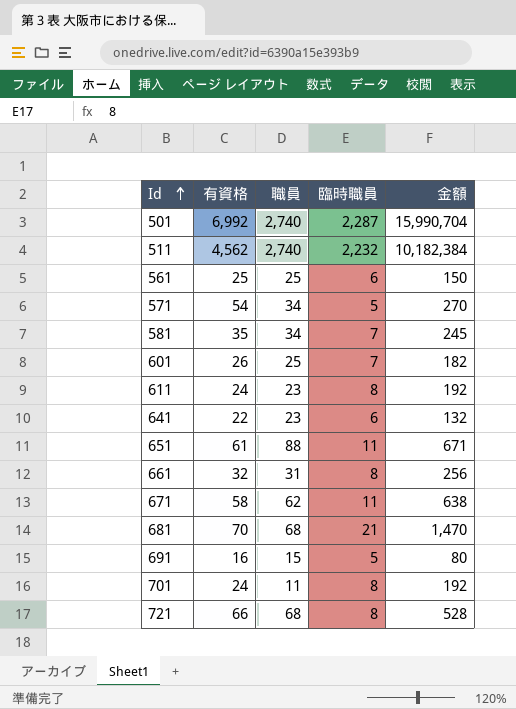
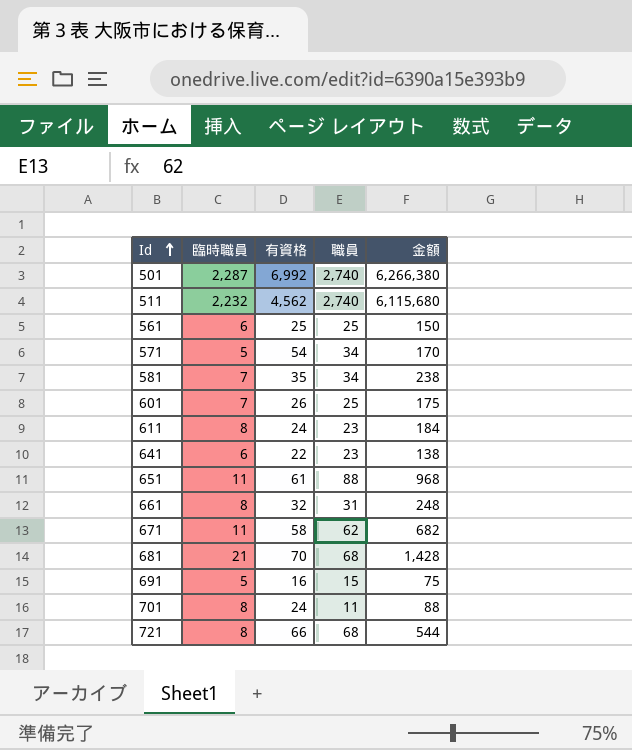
column 臨時職員 | position: 4 -> 2
column 金額 | formula: [有資格] * [臨時職員] -> [臨時職員] * [職員]

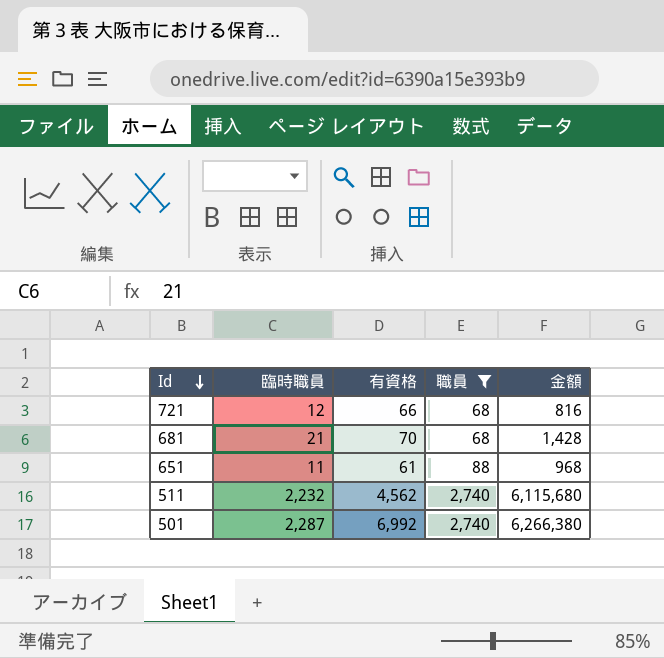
filter: none -> 職員 >= 68
row order: Id ascending -> Id descending
721 | 臨時職員: 8 -> 12
721 | 金額: 544 -> 816

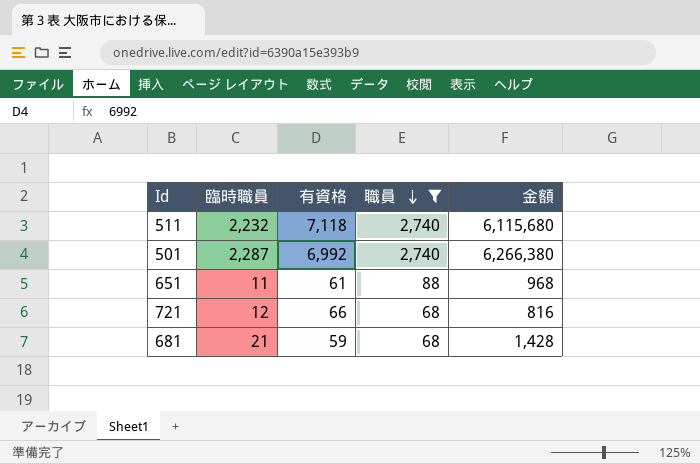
row order: Id descending -> 職員 descending
511 | 有資格: 4,562 -> 7,118
681 | 有資格: 70 -> 59

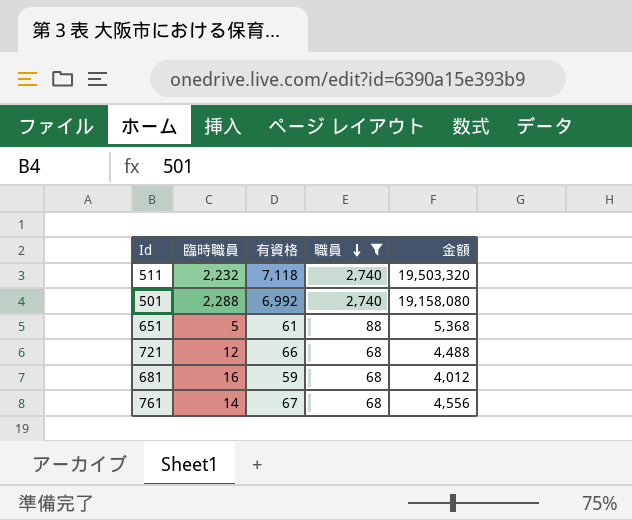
column 金額 | formula: [臨時職員] * [職員] -> [有資格] * [職員]
501 | 臨時職員: 2,287 -> 2,288
651 | 臨時職員: 11 -> 5
681 | 臨時職員: 21 -> 16
row 761: none -> 14 | 67 | 68 | 4,556

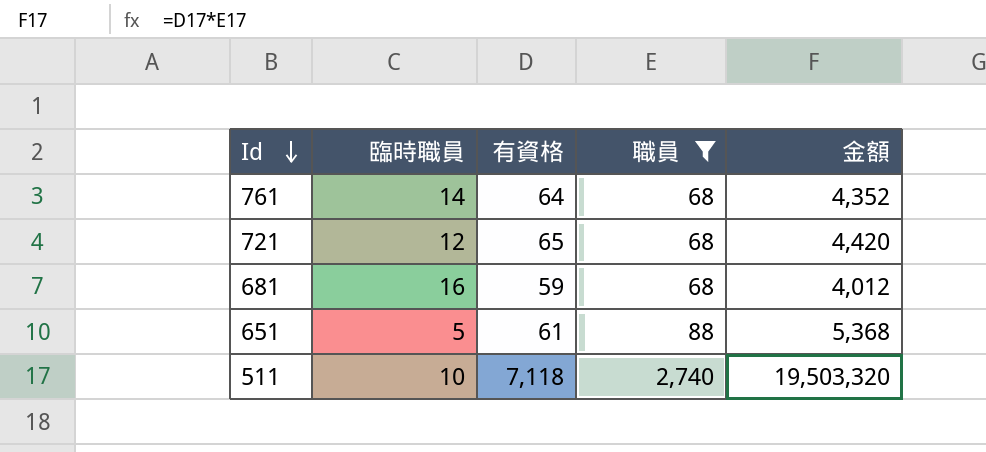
row order: 職員 descending -> Id descending
row 501: 2,288 | 6,992 | 2,740 | 19,158,080 -> none
761 | 有資格: 67 -> 64
761 | 金額: 4,556 -> 4,352
721 | 有資格: 66 -> 65
721 | 金額: 4,488 -> 4,420
511 | 臨時職員: 2,232 -> 10

